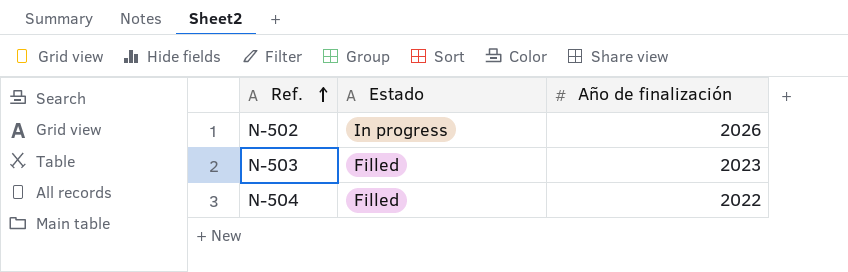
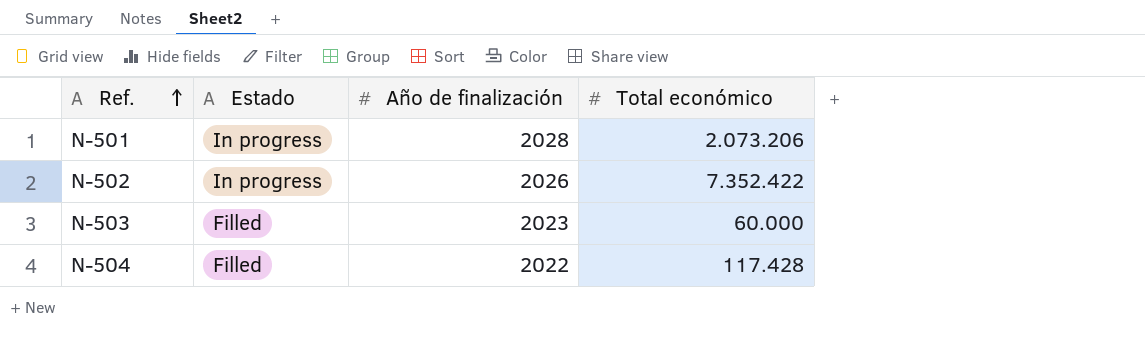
column Total económico | position: none -> 4
row N-501: none -> In progress | 2028 | 2.073.206

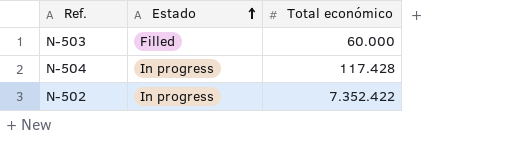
row order: Ref. ascending -> Estado ascending
column Año de finalización | position: 3 -> none
row N-501: In progress | 2028 | 2.073.206 -> none
N-504 | Estado: Filled -> In progress

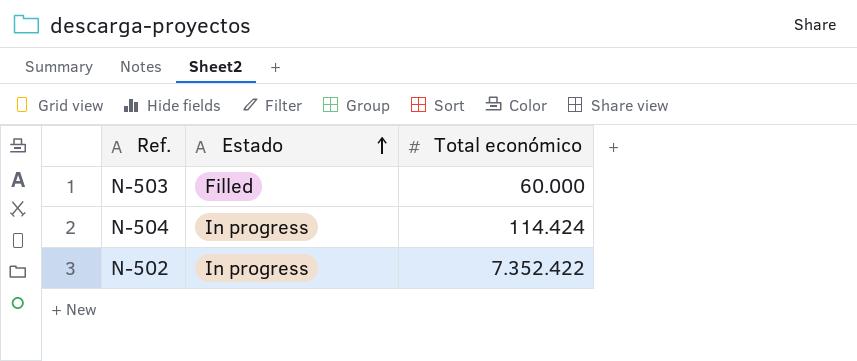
N-504 | Total económico: 117.428 -> 114.424

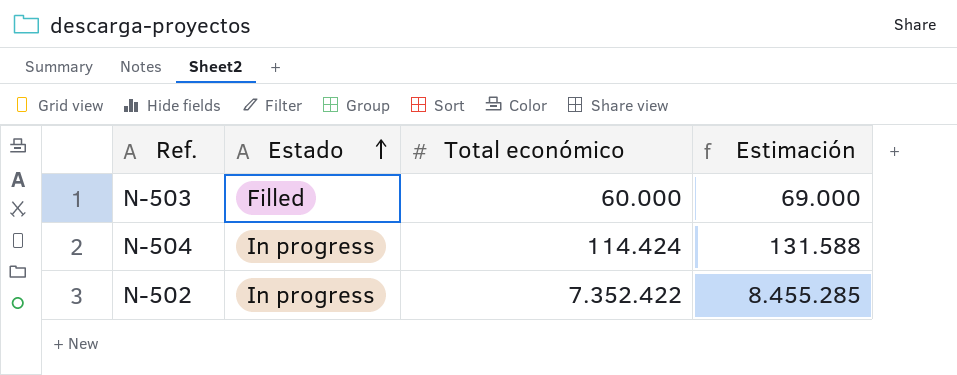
column Estimación | formula: none -> [Total económico] * 1,15

